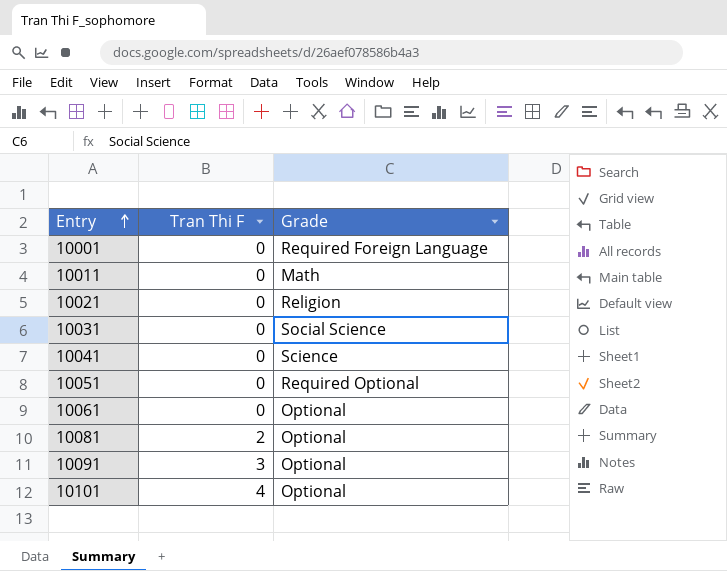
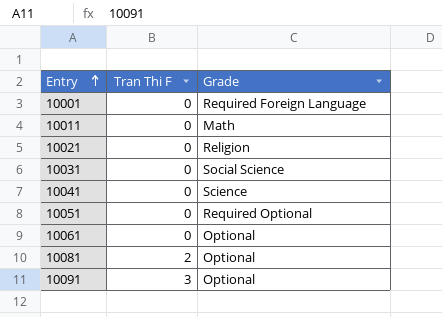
row 10101: 4 | Optional -> none

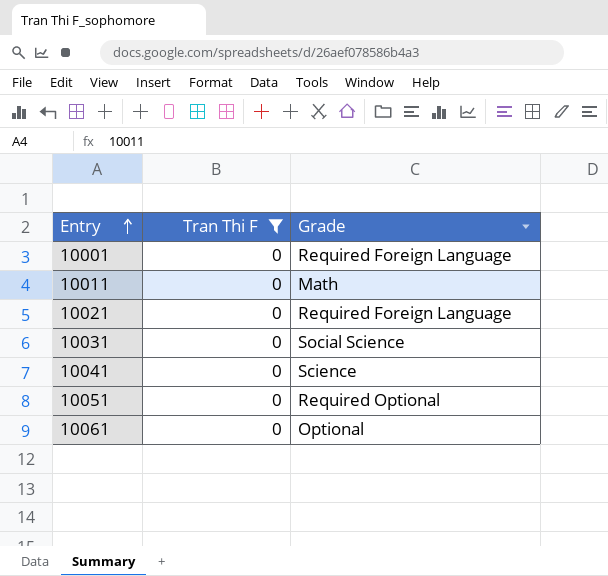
filter: none -> Tran Thi F = 0
10021 | Grade: Religion -> Required Foreign Language

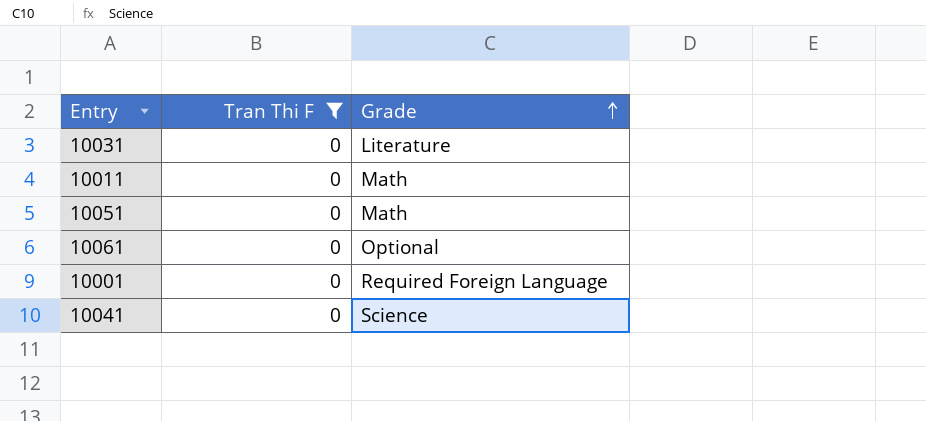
row order: Entry ascending -> Grade ascending
row 10021: 0 | Required Foreign Language -> none
10031 | Grade: Social Science -> Literature
10051 | Grade: Required Optional -> Math

